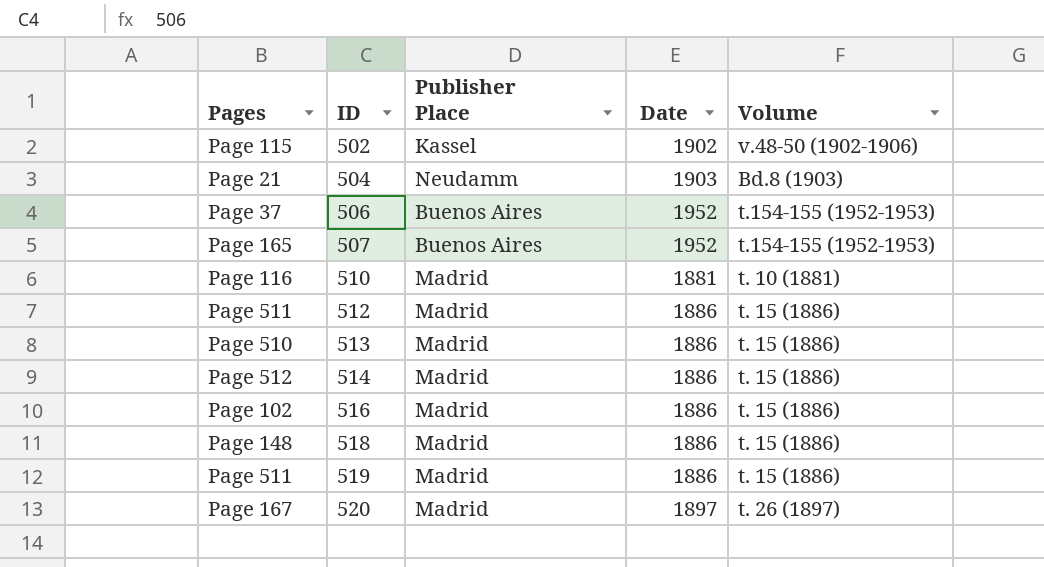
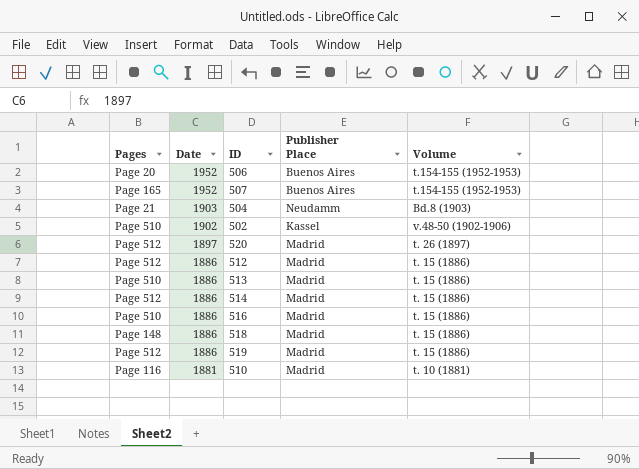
row order: ID ascending -> Date descending
column Date | position: 4 -> 2
506 | Pages: Page 37 -> Page 20
502 | Pages: Page 115 -> Page 510
520 | Pages: Page 167 -> Page 512
512 | Pages: Page 511 -> Page 512
516 | Pages: Page 102 -> Page 510
519 | Pages: Page 511 -> Page 512

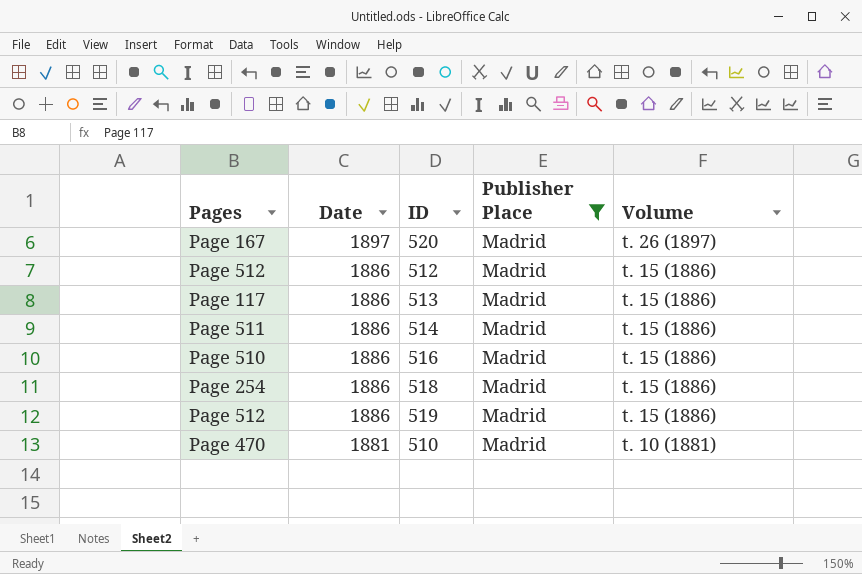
filter: none -> Publisher Place = Madrid
520 | Pages: Page 512 -> Page 167
513 | Pages: Page 510 -> Page 117
514 | Pages: Page 512 -> Page 511
518 | Pages: Page 148 -> Page 254
510 | Pages: Page 116 -> Page 470

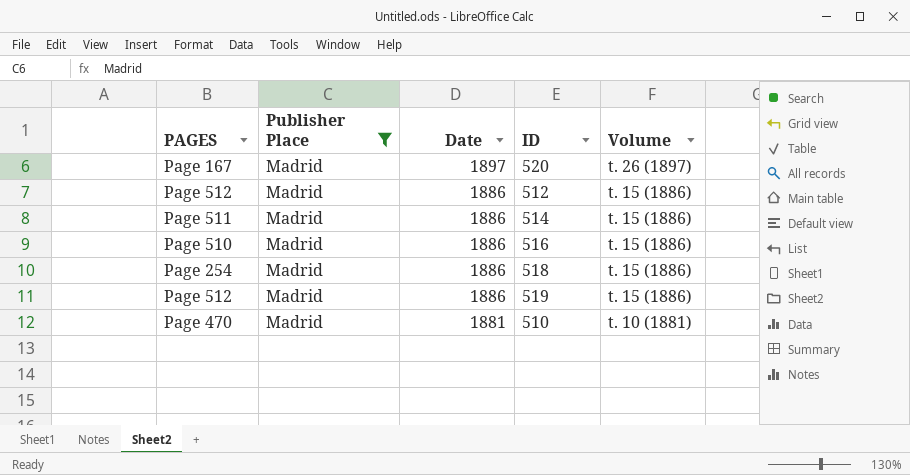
column name: Pages -> PAGES
column Publisher Place | position: 4 -> 2
row 513: Page 117 | 1886 | Madrid | t. 15 (1886) -> none

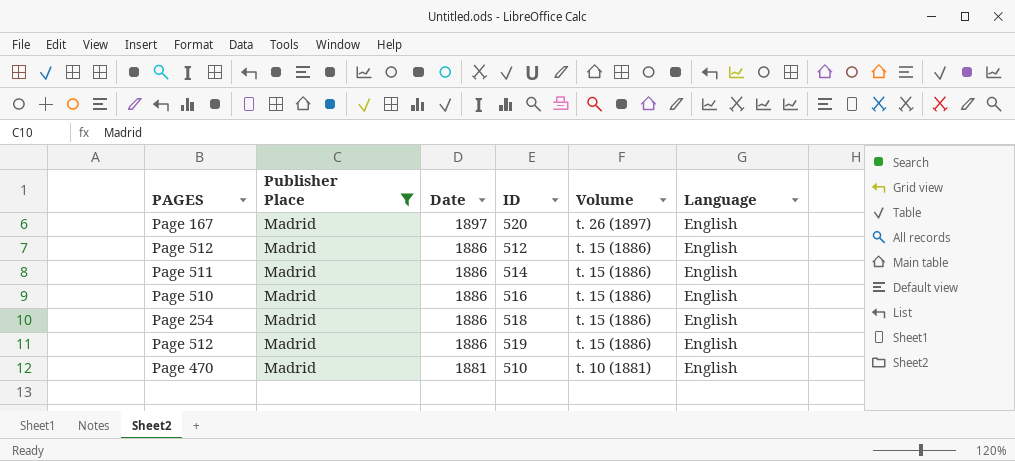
column Language | position: none -> 6

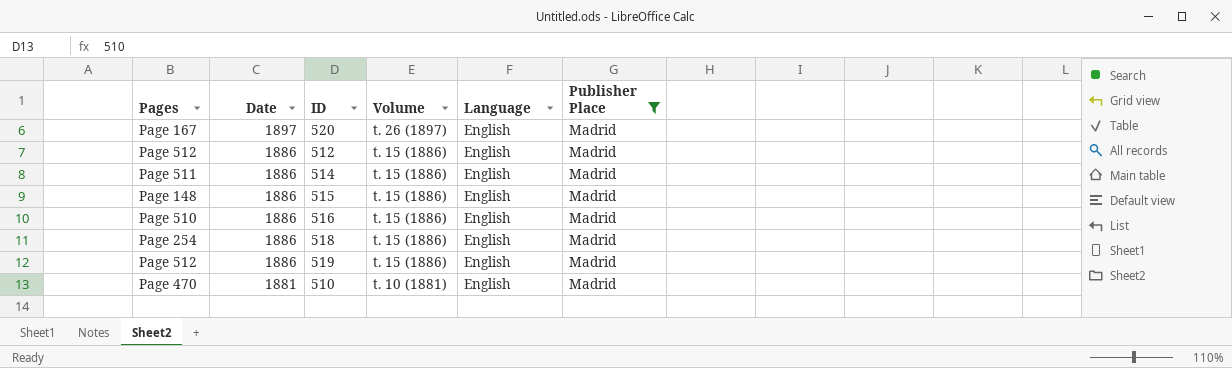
column name: PAGES -> Pages
column Publisher Place | position: 2 -> 6
row 515: none -> Page 148 | 1886 | t. 15 (1886) | English | Madrid

